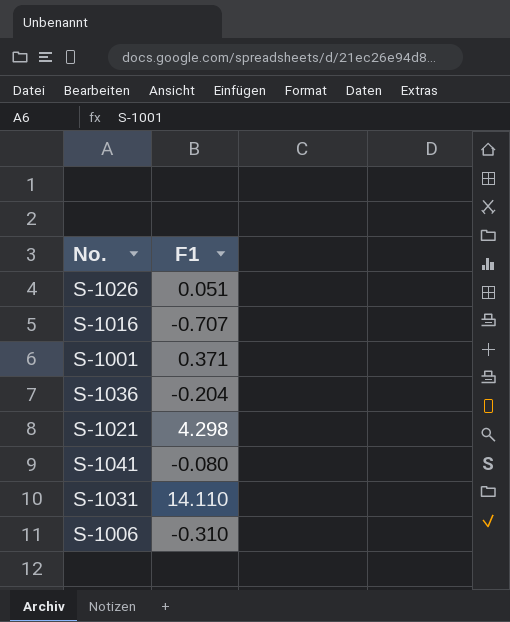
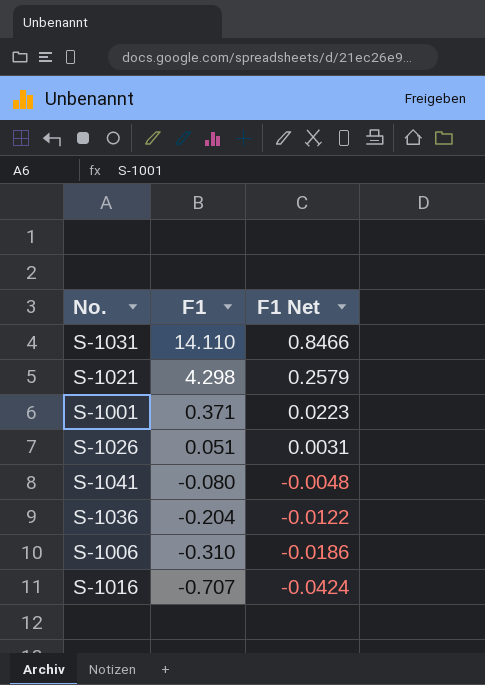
row order: none -> F1 descending
column F1 Net | formula: none -> [F1] * 0.06

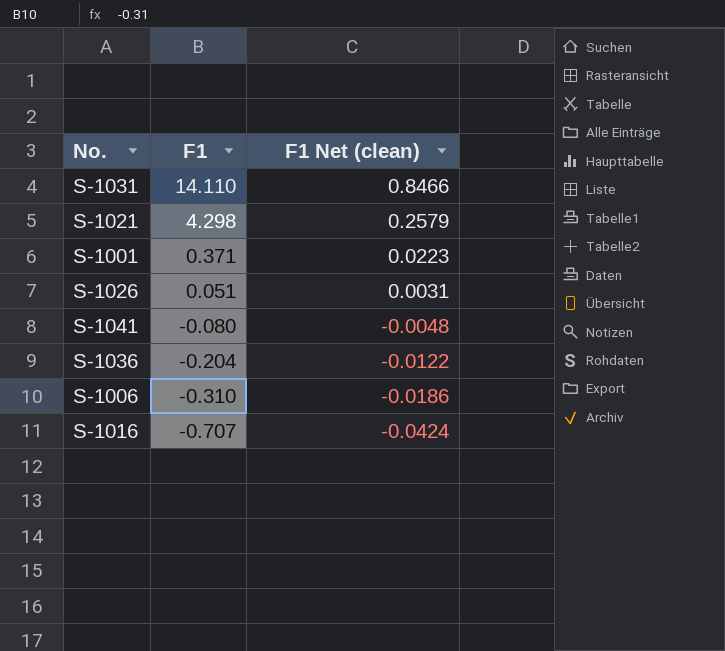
column name: F1 Net -> F1 Net (clean)

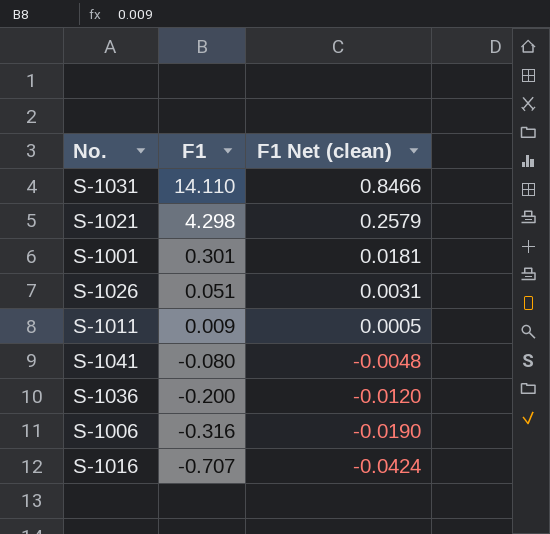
S-1001 | F1: 0.371 -> 0.301
S-1001 | F1 Net (clean): 0.0223 -> 0.0181
row S-1011: none -> 0.009 | 0.0005
S-1036 | F1: -0.204 -> -0.200
S-1036 | F1 Net (clean): -0.0122 -> -0.0120
S-1006 | F1: -0.310 -> -0.316
S-1006 | F1 Net (clean): -0.0186 -> -0.0190

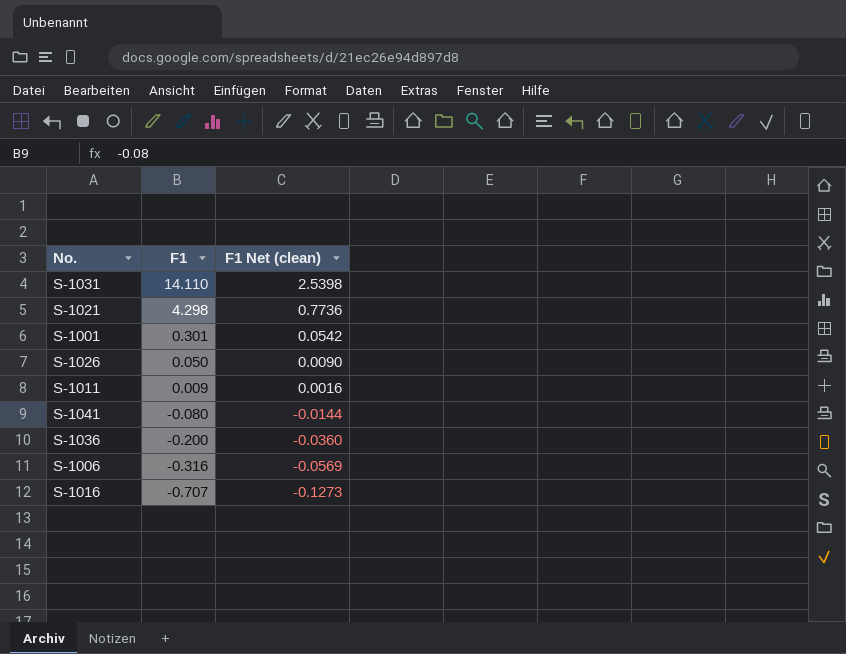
column F1 Net (clean) | formula: [F1] * 0.06 -> [F1] * 0.18
S-1026 | F1: 0.051 -> 0.050

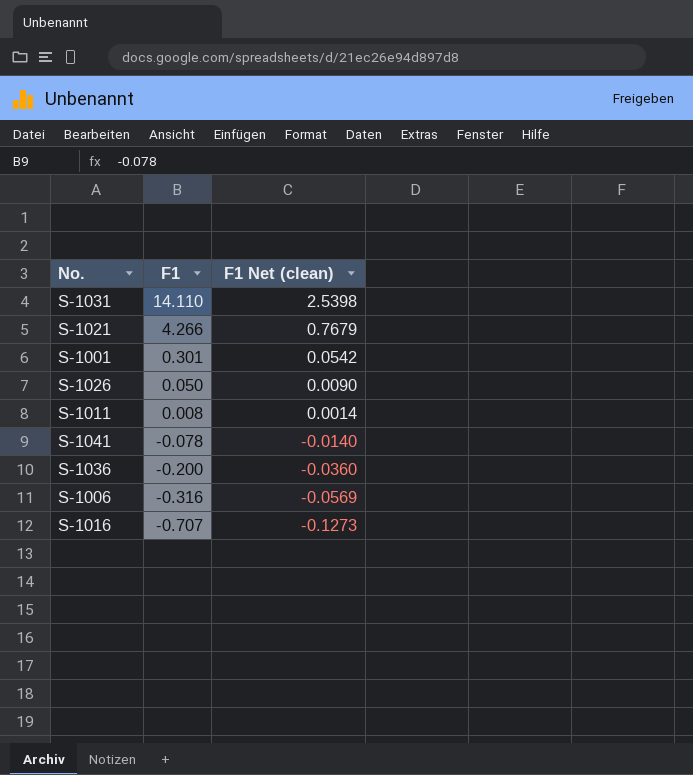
S-1021 | F1: 4.298 -> 4.266
S-1021 | F1 Net (clean): 0.7736 -> 0.7679
S-1011 | F1: 0.009 -> 0.008
S-1011 | F1 Net (clean): 0.0016 -> 0.0014
S-1041 | F1: -0.080 -> -0.078
S-1041 | F1 Net (clean): -0.0144 -> -0.0140

